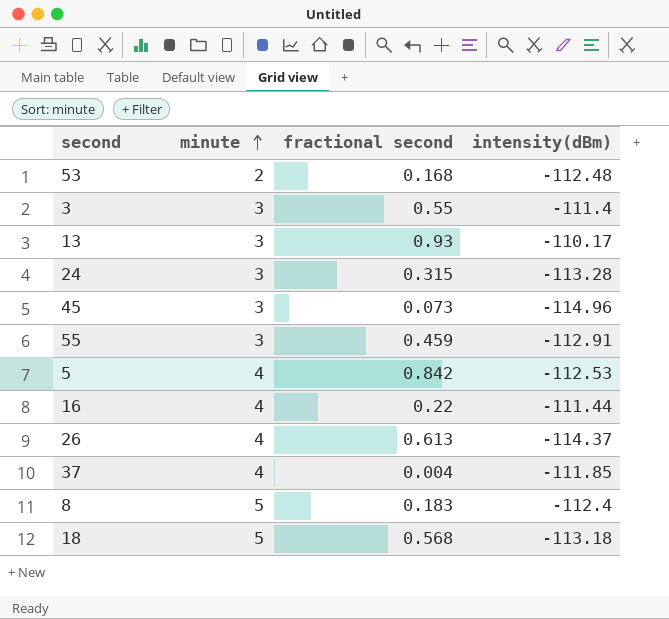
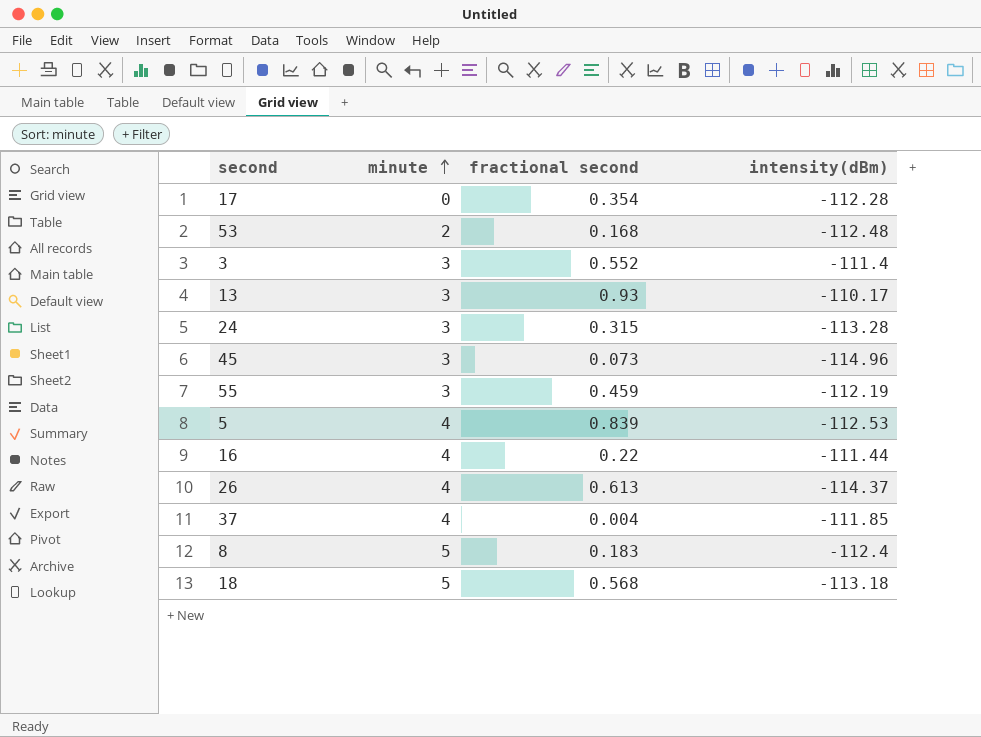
row 17: none -> 0 | 0.354 | -112.28
3 | fractional second: 0.55 -> 0.552
55 | intensity(dBm): -112.91 -> -112.19
5 | fractional second: 0.842 -> 0.839

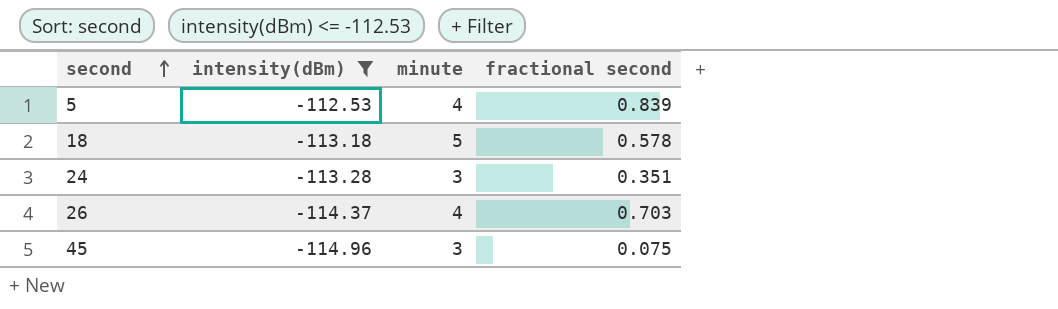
filter: none -> intensity(dBm) <= -112.53
row order: minute ascending -> second ascending
column intensity(dBm) | position: 4 -> 2
18 | fractional second: 0.568 -> 0.578
24 | fractional second: 0.315 -> 0.351
26 | fractional second: 0.613 -> 0.703
45 | fractional second: 0.073 -> 0.075

